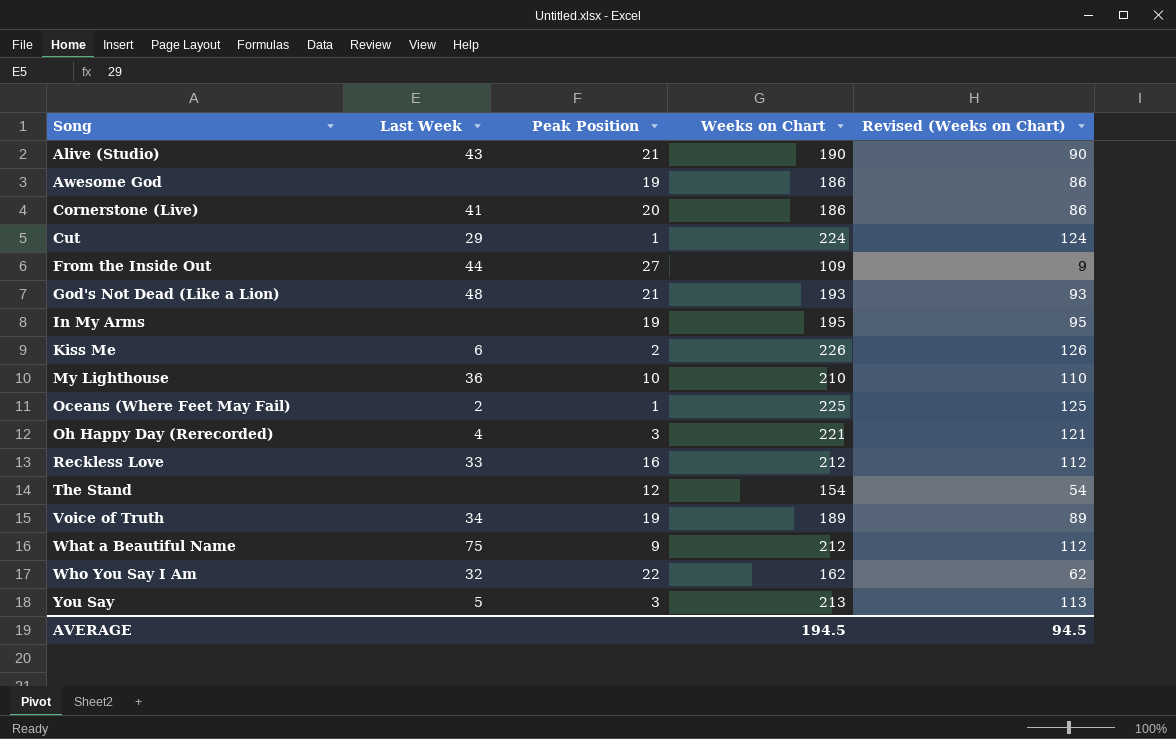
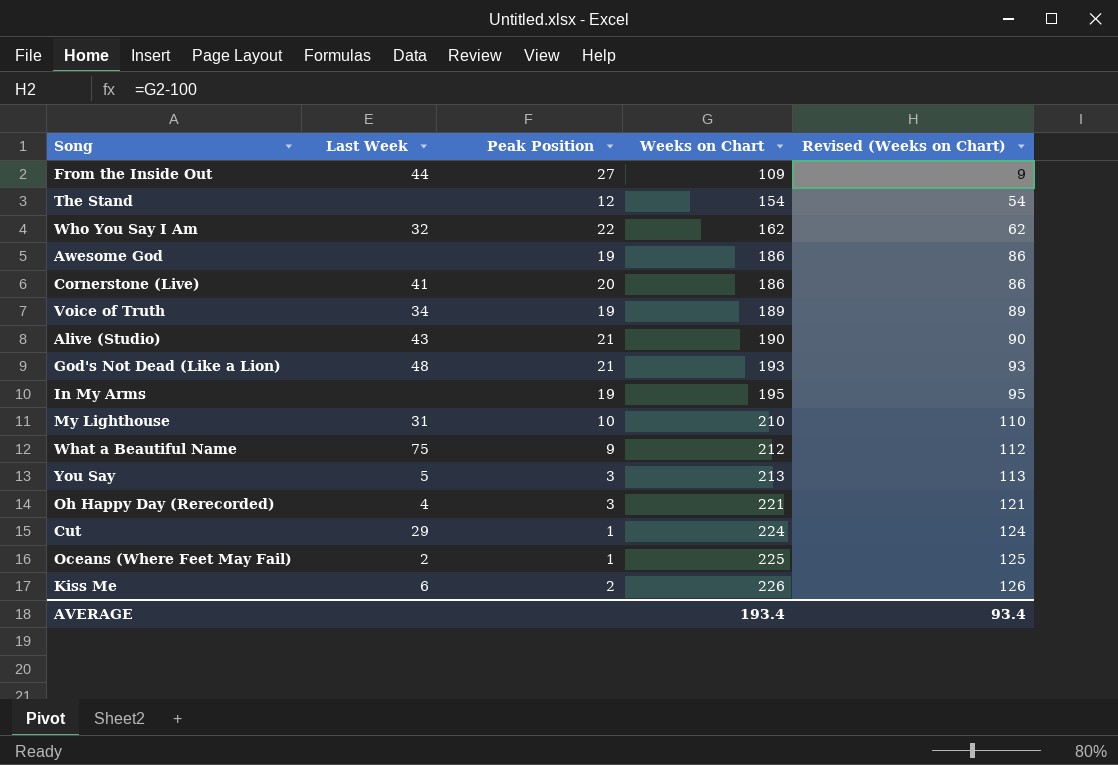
row order: Song ascending -> Weeks on Chart ascending
row Reckless Love: 33 | 16 | 212 | 112 -> none
My Lighthouse | Last Week: 36 -> 31
AVERAGE | Weeks on Chart: 194.5 -> 193.4
AVERAGE | Revised (Weeks on Chart): 94.5 -> 93.4

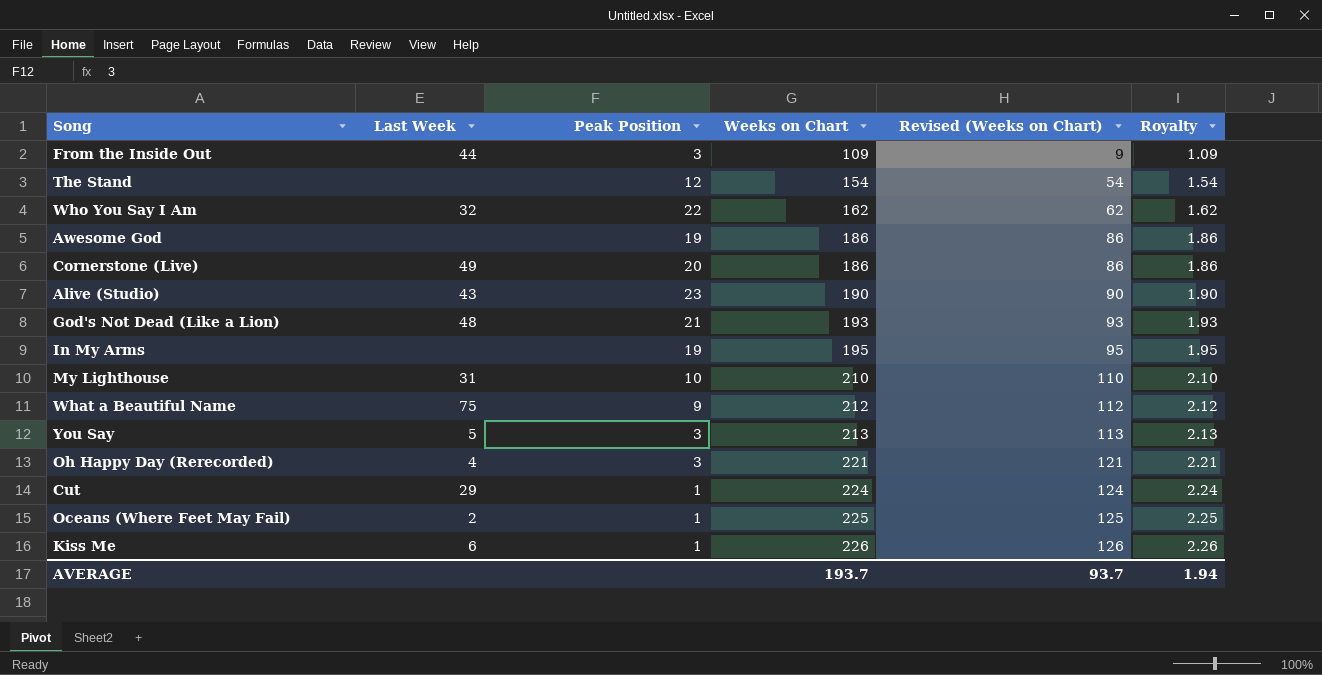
column Royalty | formula: none -> [Weeks on Chart] * 0.01
row Voice of Truth: 34 | 19 | 189 | 89 -> none
From the Inside Out | Peak Position: 27 -> 3
Cornerstone (Live) | Last Week: 41 -> 49
Alive (Studio) | Peak Position: 21 -> 23
Kiss Me | Peak Position: 2 -> 1
AVERAGE | Weeks on Chart: 193.4 -> 193.7
AVERAGE | Revised (Weeks on Chart): 93.4 -> 93.7

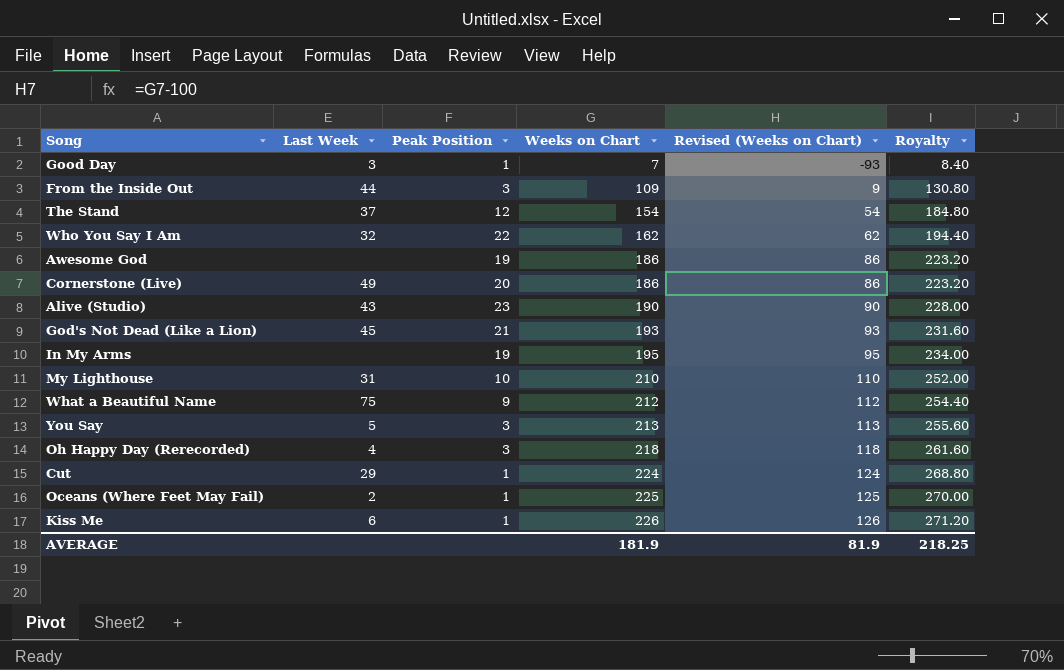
column Royalty | formula: [Weeks on Chart] * 0.01 -> [Weeks on Chart] * 1.2
row Good Day: none -> 3 | 1 | 7 | -93 | 8.40
The Stand | Last Week: none -> 37
God's Not Dead (Like a Lion) | Last Week: 48 -> 45
Oh Happy Day (Rerecorded) | Weeks on Chart: 221 -> 218
Oh Happy Day (Rerecorded) | Revised (Weeks on Chart): 121 -> 118
AVERAGE | Weeks on Chart: 193.7 -> 181.9
AVERAGE | Revised (Weeks on Chart): 93.7 -> 81.9
AVERAGE | Royalty: 1.94 -> 218.25

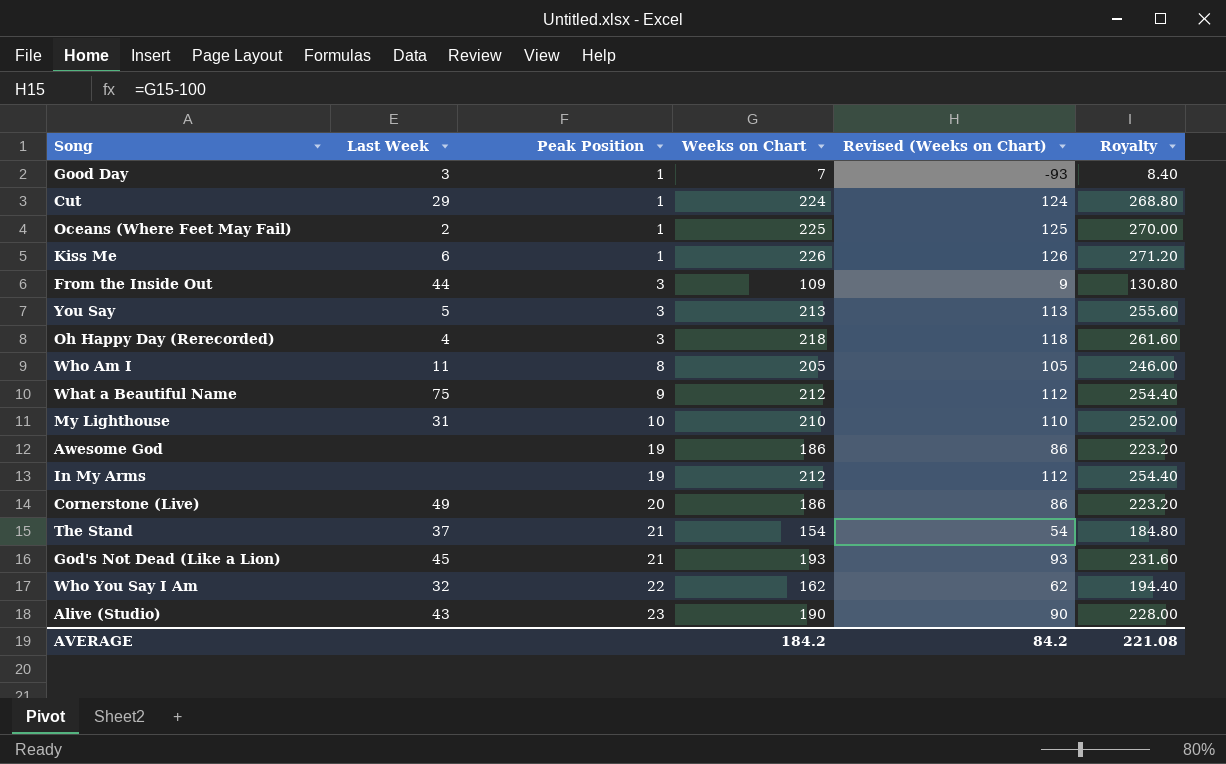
row order: Weeks on Chart ascending -> Peak Position ascending
row Who Am I: none -> 11 | 8 | 205 | 105 | 246.00
In My Arms | Weeks on Chart: 195 -> 212
In My Arms | Revised (Weeks on Chart): 95 -> 112
In My Arms | Royalty: 234.00 -> 254.40
The Stand | Peak Position: 12 -> 21
AVERAGE | Weeks on Chart: 181.9 -> 184.2
AVERAGE | Revised (Weeks on Chart): 81.9 -> 84.2
AVERAGE | Royalty: 218.25 -> 221.08

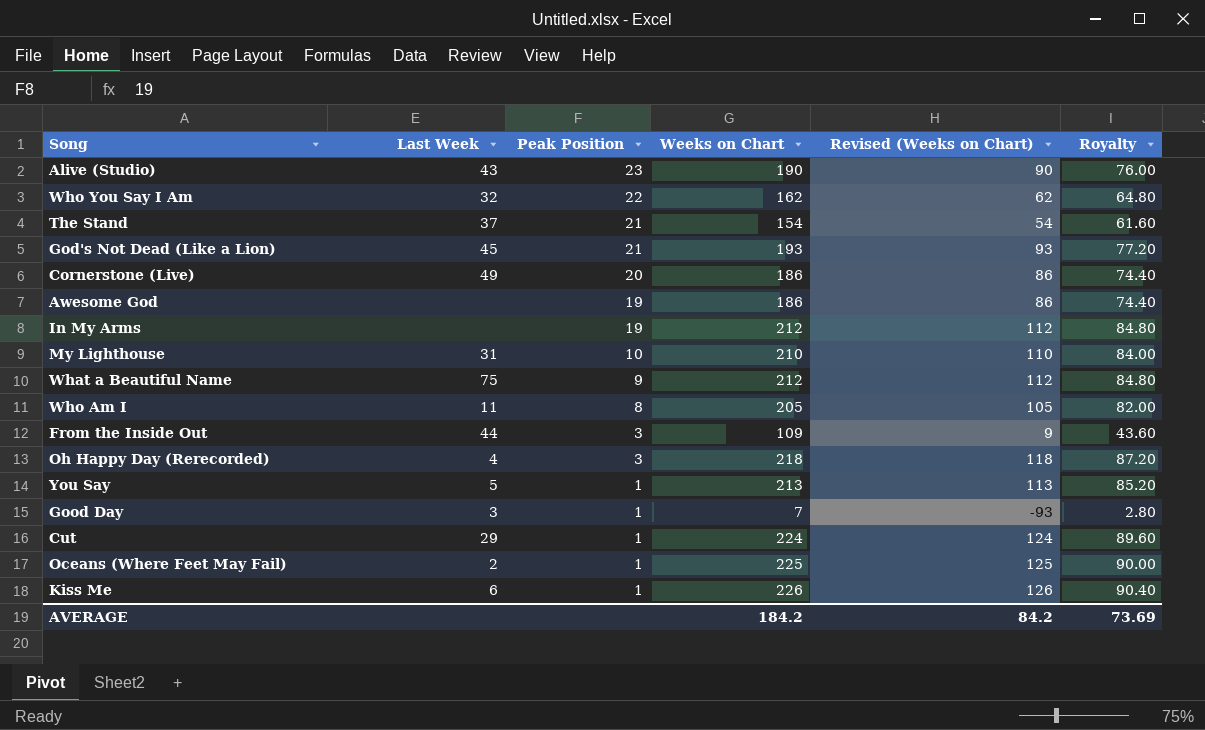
row order: Peak Position ascending -> Peak Position descending
column Royalty | formula: [Weeks on Chart] * 1.2 -> [Weeks on Chart] * 0.4
You Say | Peak Position: 3 -> 1
AVERAGE | Royalty: 221.08 -> 73.69

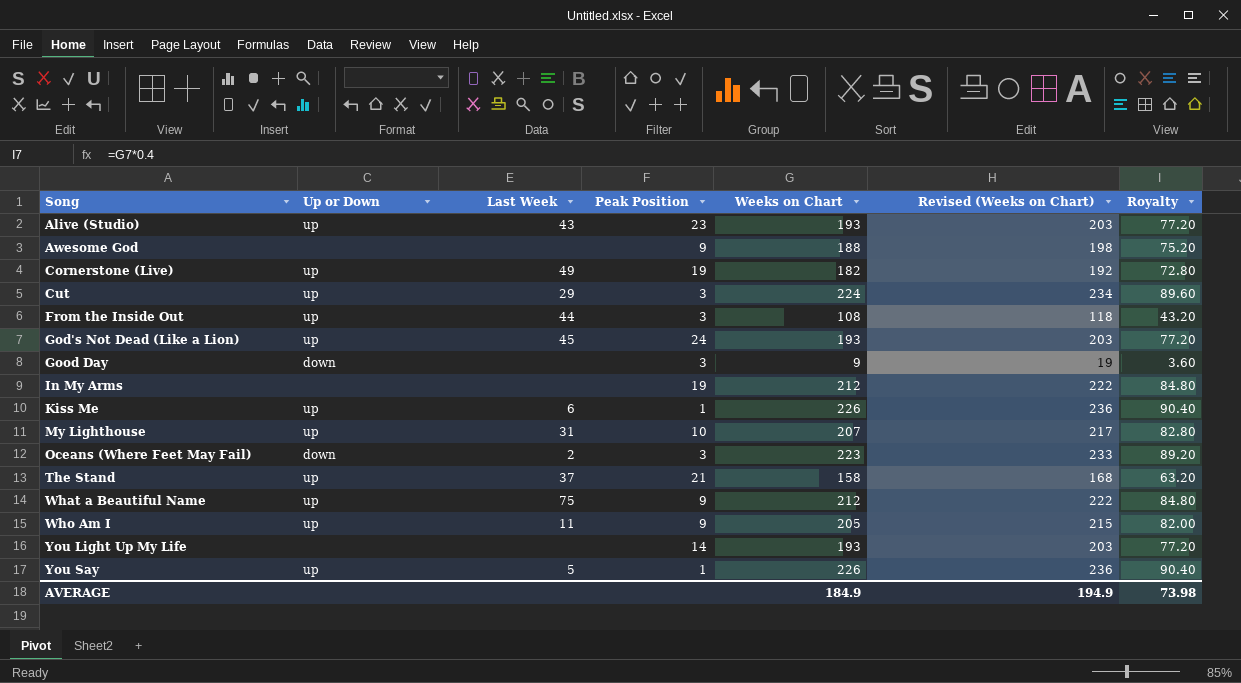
row order: Peak Position descending -> Song ascending
column Up or Down | position: none -> 2
column Revised (Weeks on Chart) | formula: [Weeks on Chart] - 100 -> [Weeks on Chart] + 10
row Who You Say I Am: 32 | 22 | 162 | 62 | 64.80 -> none
row Oh Happy Day (Rerecorded): 4 | 3 | 218 | 118 | 87.20 -> none
Alive (Studio) | Weeks on Chart: 190 -> 193
Alive (Studio) | Royalty: 76.00 -> 77.20
Awesome God | Peak Position: 19 -> 9
Awesome God | Weeks on Chart: 186 -> 188
Awesome God | Royalty: 74.40 -> 75.20
Cornerstone (Live) | Peak Position: 20 -> 19
Cornerstone (Live) | Weeks on Chart: 186 -> 182
Cornerstone (Live) | Royalty: 74.40 -> 72.80
Cut | Peak Position: 1 -> 3
From the Inside Out | Weeks on Chart: 109 -> 108
From the Inside Out | Royalty: 43.60 -> 43.20
God's Not Dead (Like a Lion) | Peak Position: 21 -> 24
Good Day | Last Week: 3 -> none
Good Day | Peak Position: 1 -> 3
Good Day | Weeks on Chart: 7 -> 9
Good Day | Royalty: 2.80 -> 3.60
My Lighthouse | Weeks on Chart: 210 -> 207
My Lighthouse | Royalty: 84.00 -> 82.80
Oceans (Where Feet May Fail) | Peak Position: 1 -> 3
Oceans (Where Feet May Fail) | Weeks on Chart: 225 -> 223
Oceans (Where Feet May Fail) | Royalty: 90.00 -> 89.20
The Stand | Weeks on Chart: 154 -> 158
The Stand | Royalty: 61.60 -> 63.20
Who Am I | Peak Position: 8 -> 9
row You Light Up My Life: none -> none | none | 14 | 193 | 203 | 77.20
You Say | Weeks on Chart: 213 -> 226
You Say | Royalty: 85.20 -> 90.40
AVERAGE | Weeks on Chart: 184.2 -> 184.9
AVERAGE | Revised (Weeks on Chart): 84.2 -> 194.9
AVERAGE | Royalty: 73.69 -> 73.98

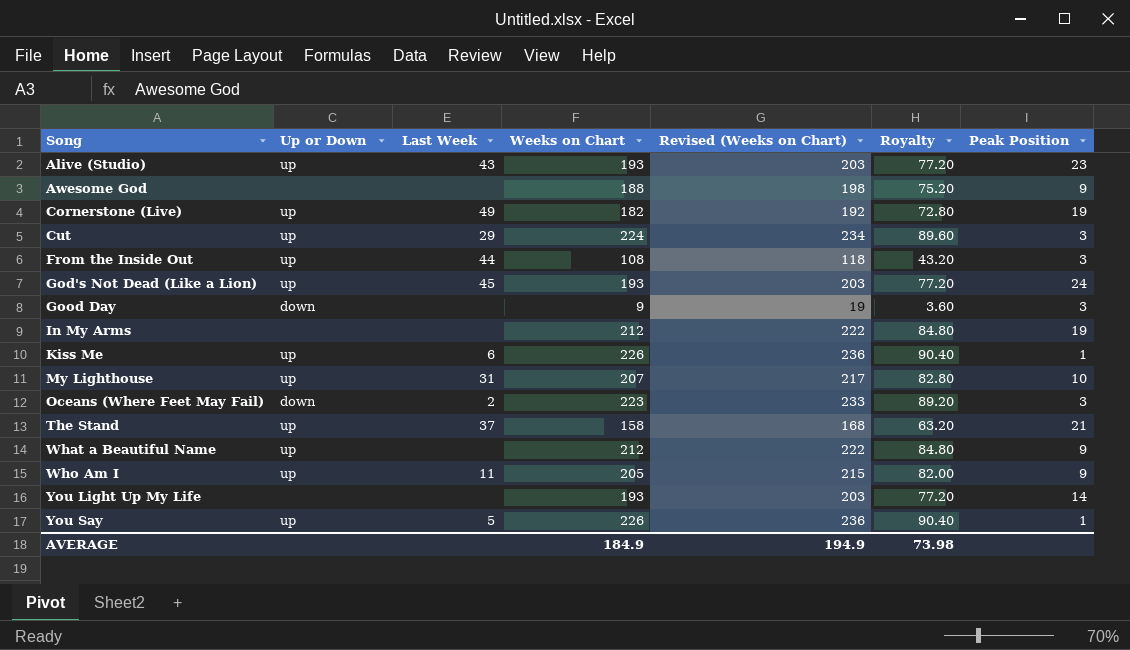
column Peak Position | position: 4 -> 7
What a Beautiful Name | Last Week: 75 -> none

